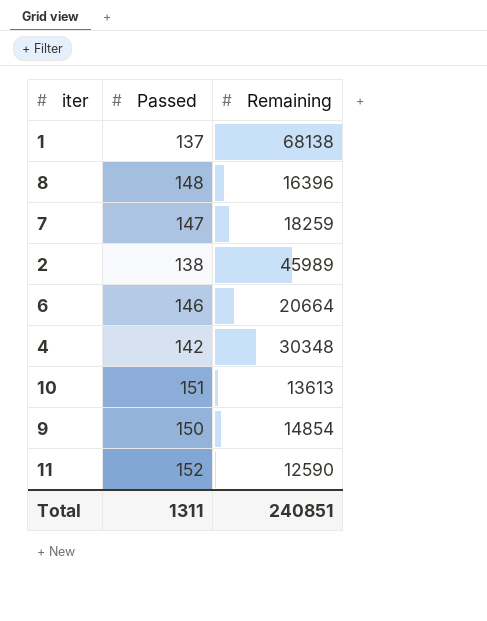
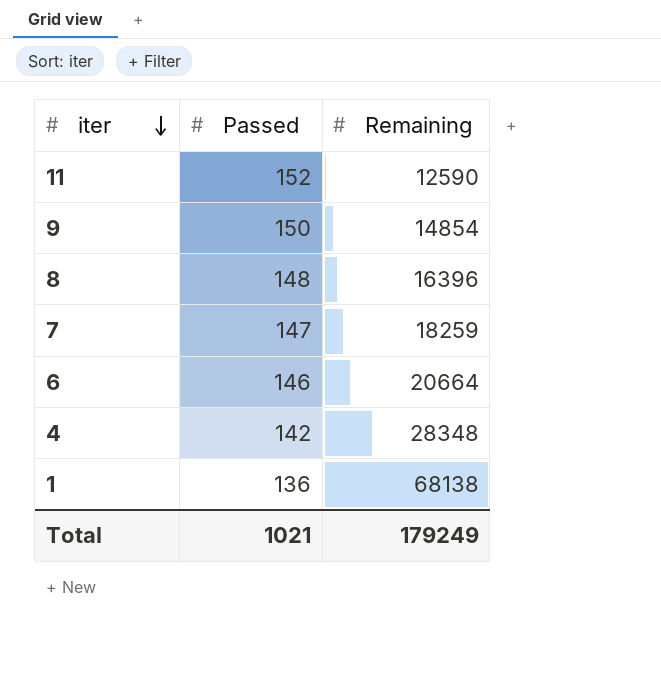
row order: none -> iter descending
row 2: 138 | 45989 -> none
row 10: 151 | 13613 -> none
4 | Remaining: 30348 -> 28348
1 | Passed: 137 -> 136
Total | Passed: 1311 -> 1021
Total | Remaining: 240851 -> 179249

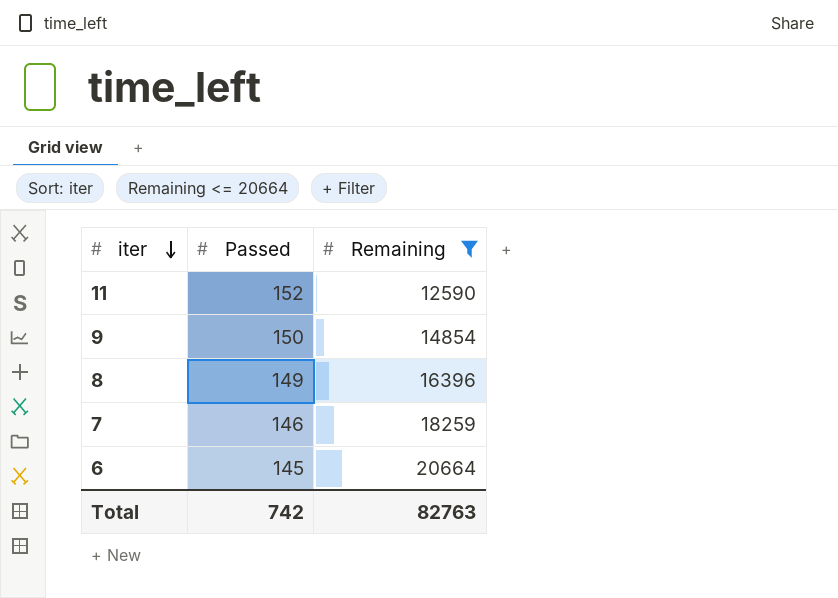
filter: none -> Remaining <= 20664
8 | Passed: 148 -> 149
7 | Passed: 147 -> 146
6 | Passed: 146 -> 145
Total | Passed: 1021 -> 742
Total | Remaining: 179249 -> 82763

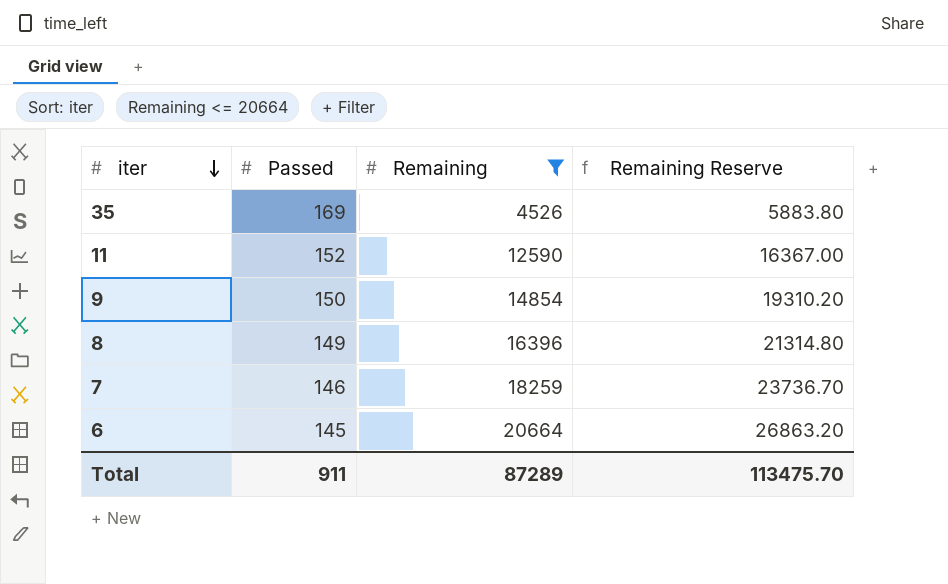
column Remaining Reserve | formula: none -> [Remaining] * 1.3
row 35: none -> 169 | 4526 | 5883.80
Total | Passed: 742 -> 911
Total | Remaining: 82763 -> 87289

